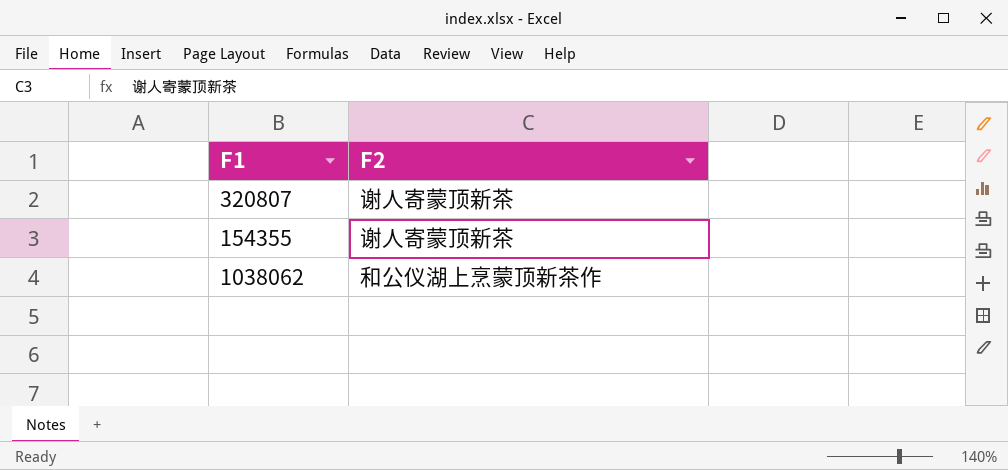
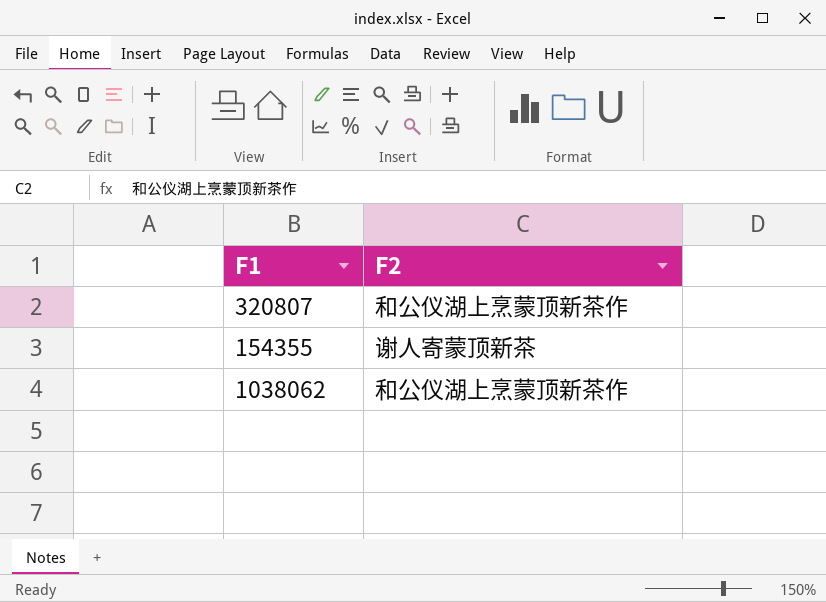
320807 | F2: 谢人寄蒙顶新茶 -> 和公仪湖上烹蒙顶新茶作

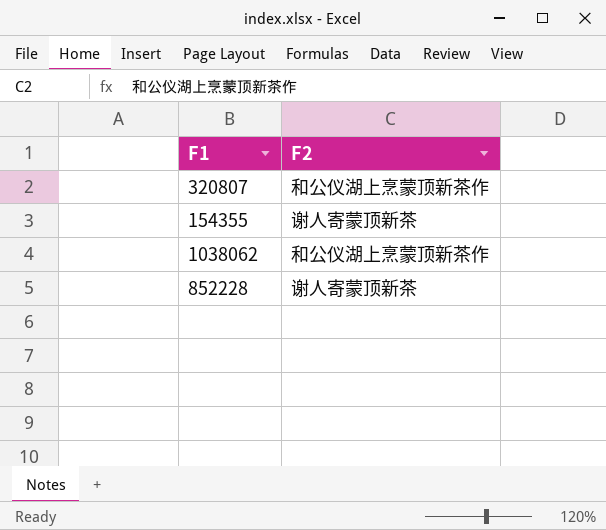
row 852228: none -> 谢人寄蒙顶新茶

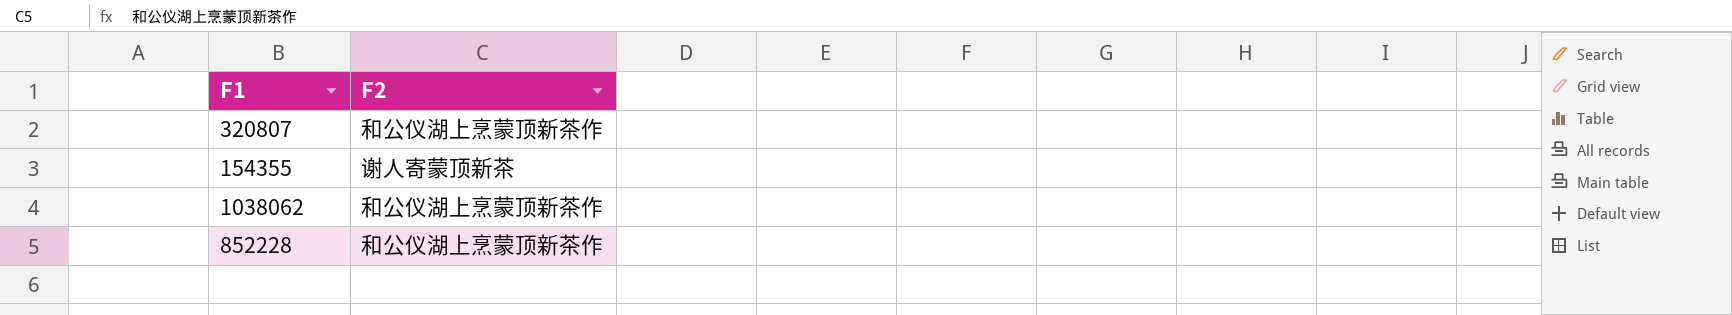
852228 | F2: 谢人寄蒙顶新茶 -> 和公仪湖上烹蒙顶新茶作

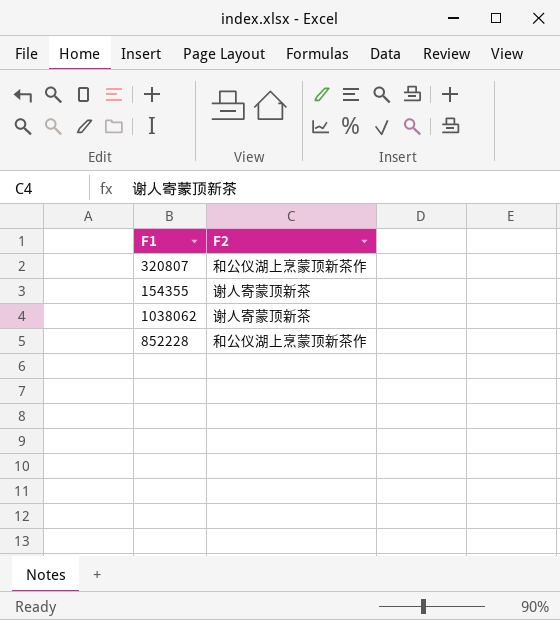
1038062 | F2: 和公仪湖上烹蒙顶新茶作 -> 谢人寄蒙顶新茶

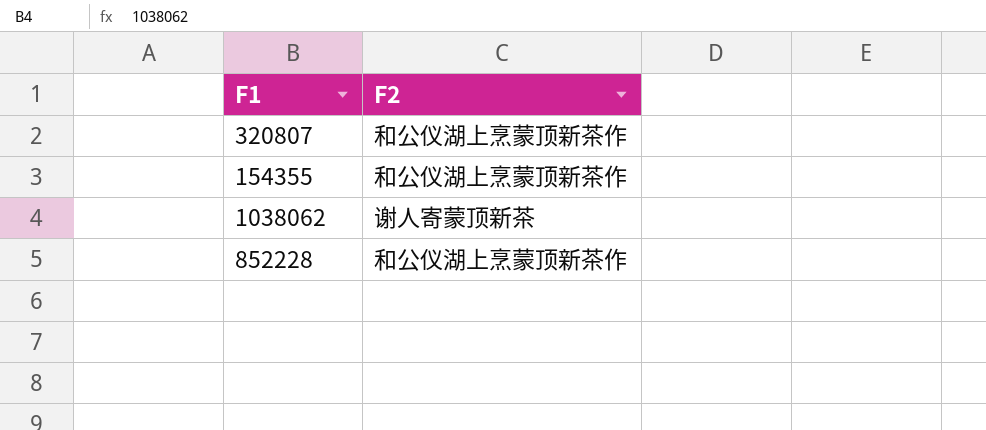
154355 | F2: 谢人寄蒙顶新茶 -> 和公仪湖上烹蒙顶新茶作

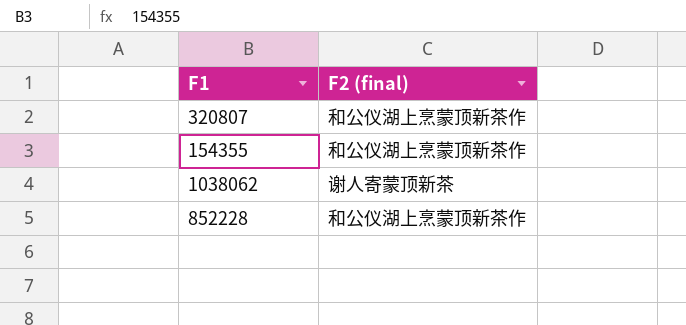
column name: F2 -> F2 (final)

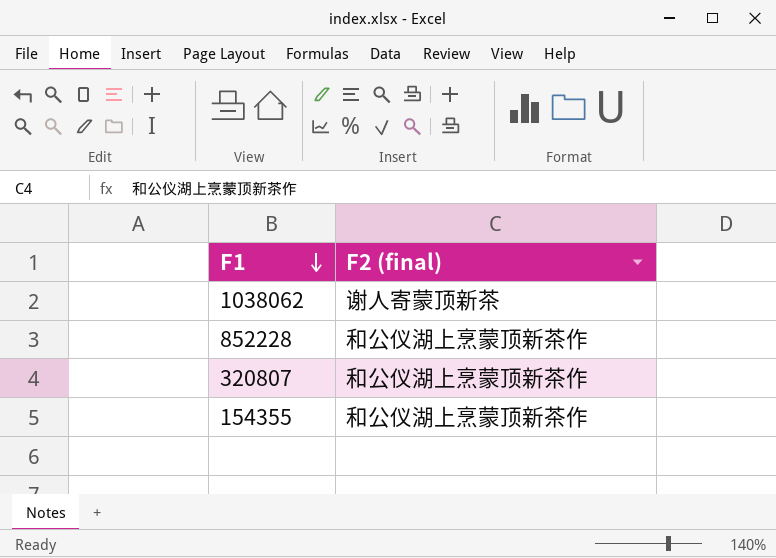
row order: none -> F1 descending

